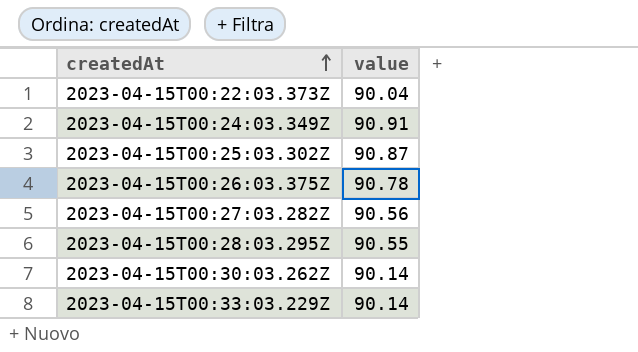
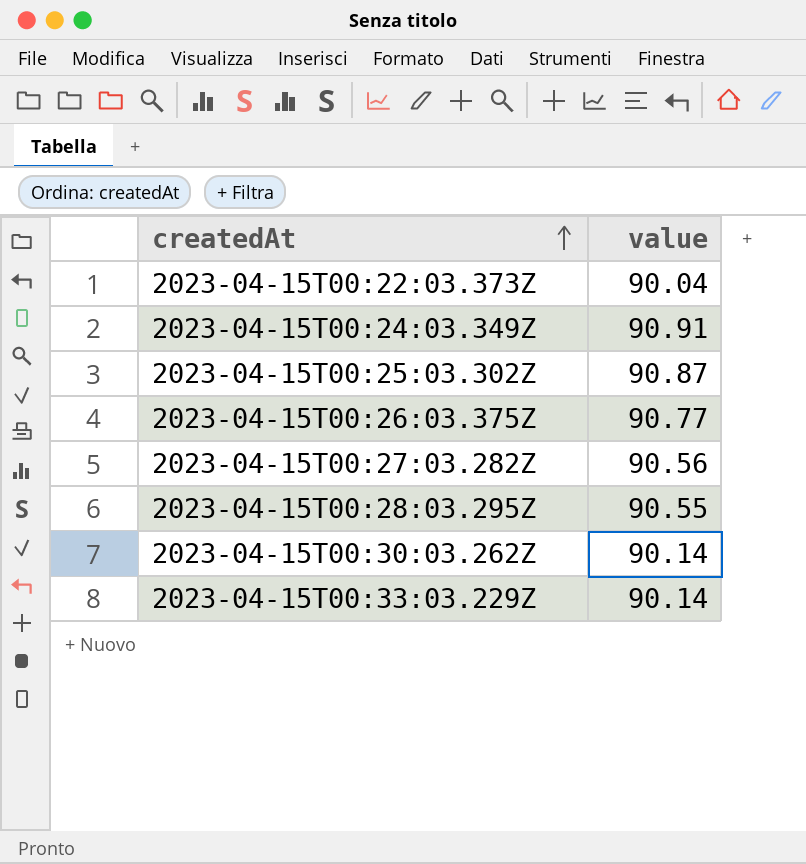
2023-04-15T00:26:03.375Z | value: 90.78 -> 90.77

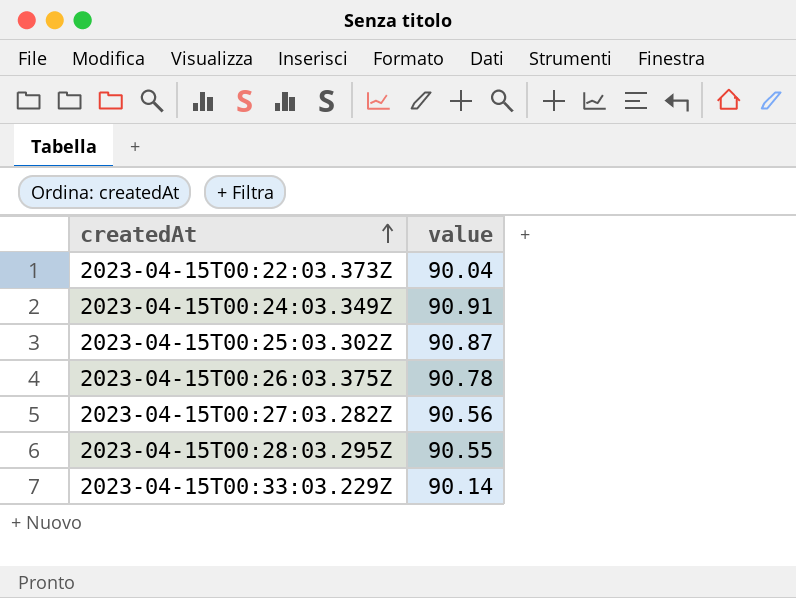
row 2023-04-15T00:30:03.262Z: 90.14 -> none
2023-04-15T00:26:03.375Z | value: 90.77 -> 90.78

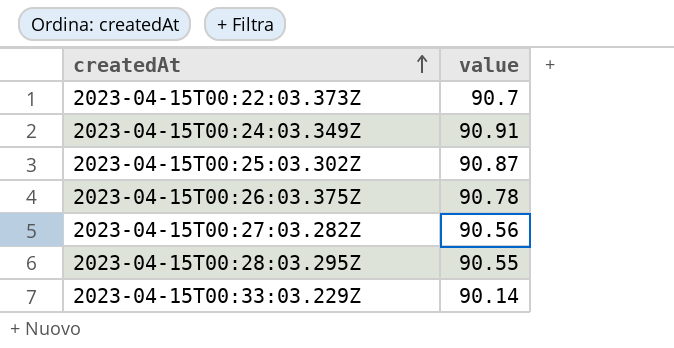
2023-04-15T00:22:03.373Z | value: 90.04 -> 90.7

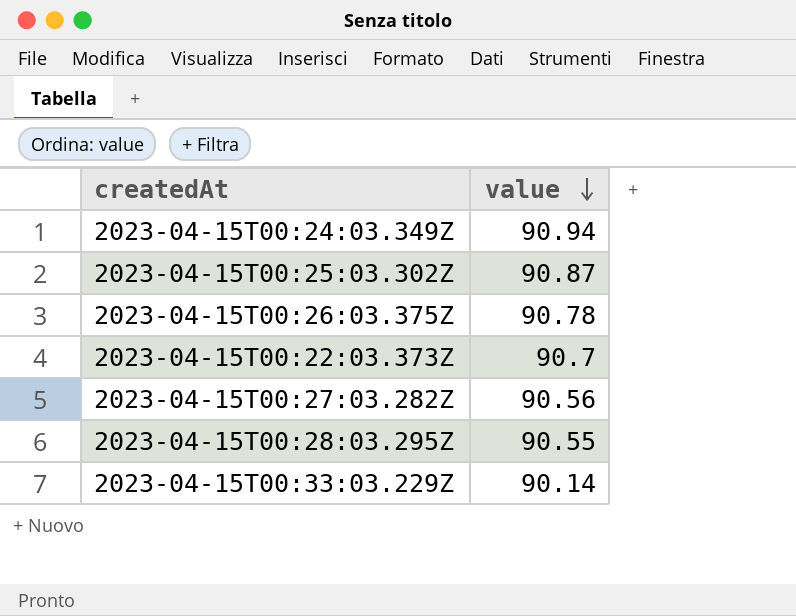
row order: createdAt ascending -> value descending
2023-04-15T00:24:03.349Z | value: 90.91 -> 90.94

